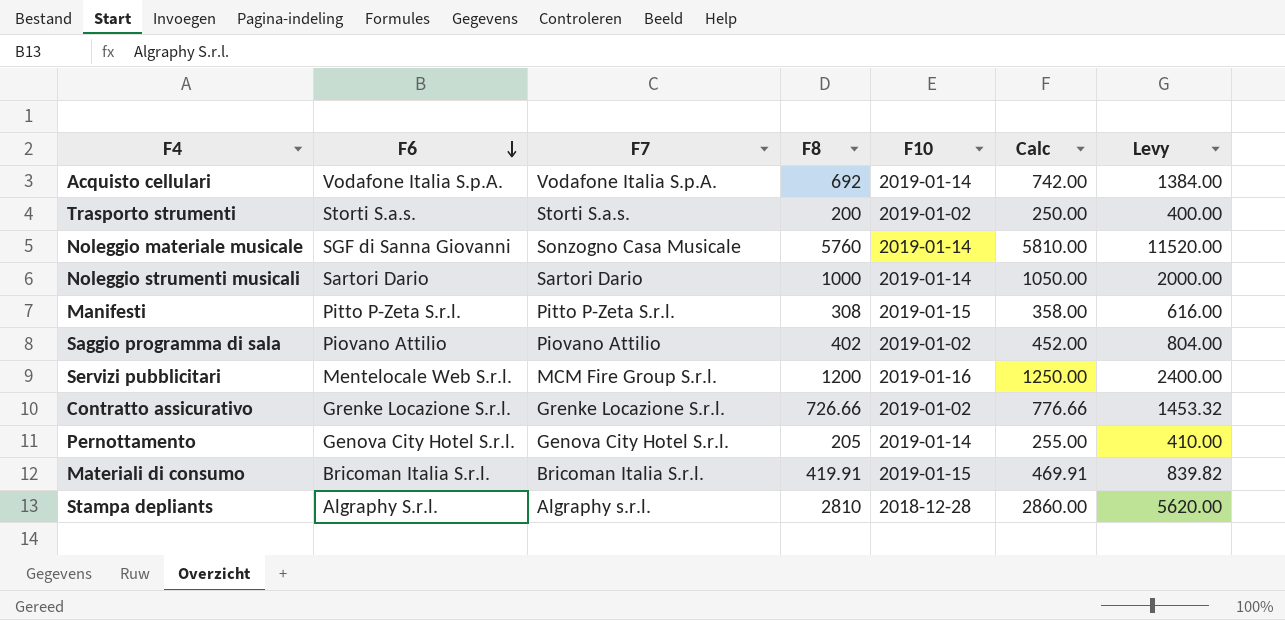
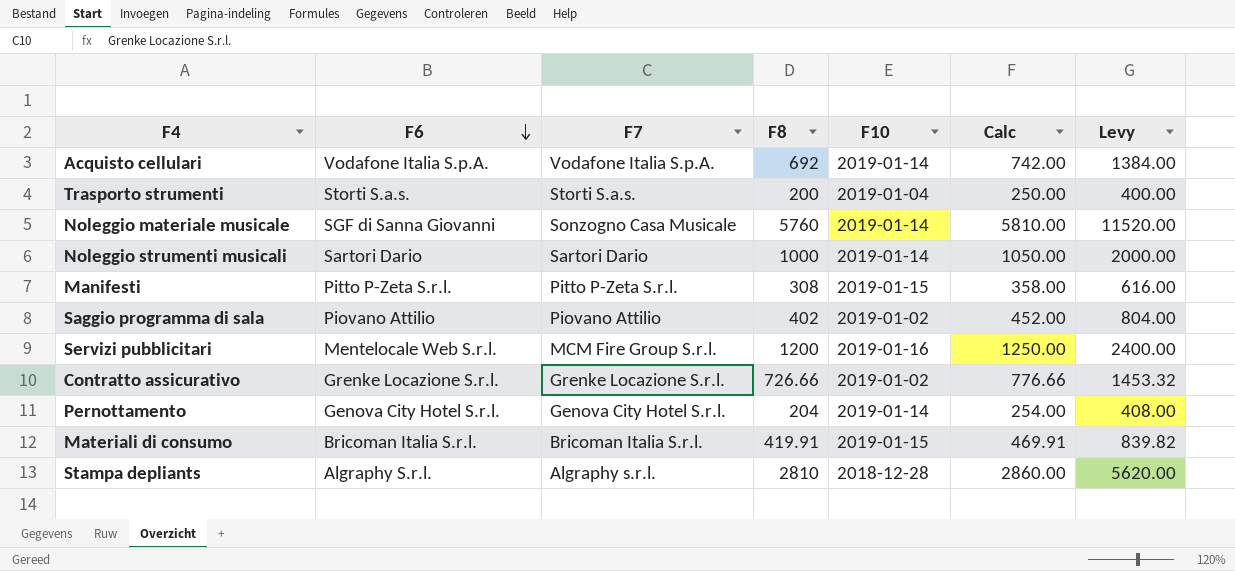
Trasporto strumenti | F10: 2019-01-02 -> 2019-01-04
Pernottamento | F8: 205 -> 204
Pernottamento | Calc: 255.00 -> 254.00
Pernottamento | Levy: 410.00 -> 408.00

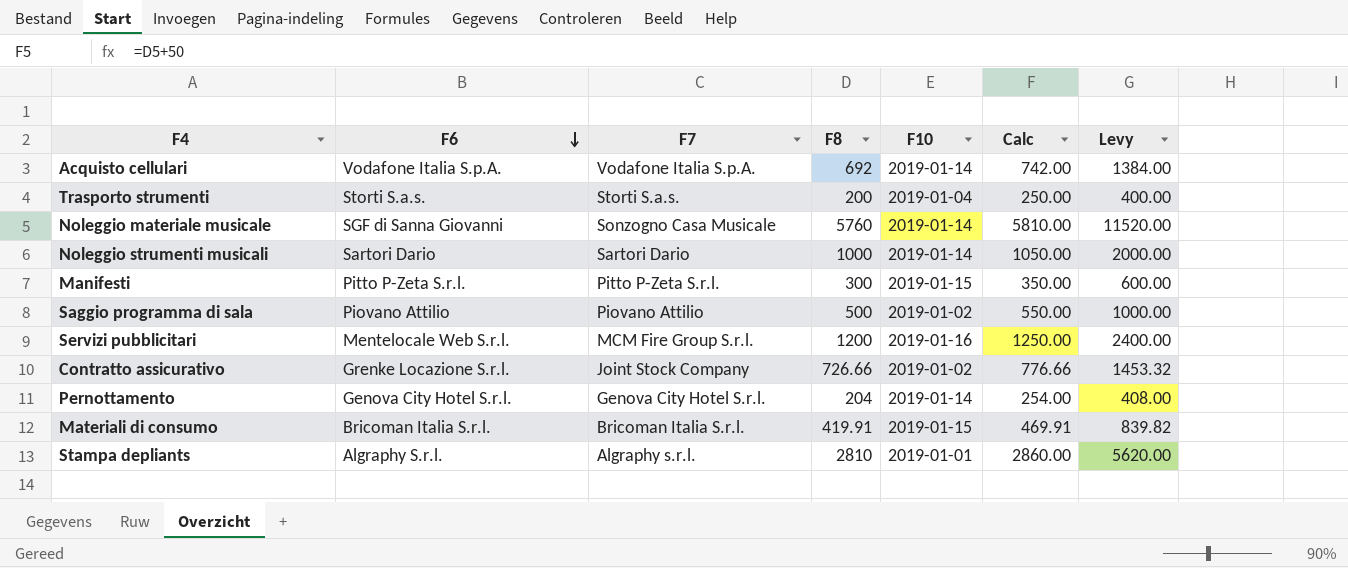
Manifesti | F8: 308 -> 300
Manifesti | Calc: 358.00 -> 350.00
Manifesti | Levy: 616.00 -> 600.00
Saggio programma di sala | F8: 402 -> 500
Saggio programma di sala | Calc: 452.00 -> 550.00
Saggio programma di sala | Levy: 804.00 -> 1000.00
Contratto assicurativo | F7: Grenke Locazione S.r.l. -> Joint Stock Company
Stampa depliants | F10: 2018-12-28 -> 2019-01-01

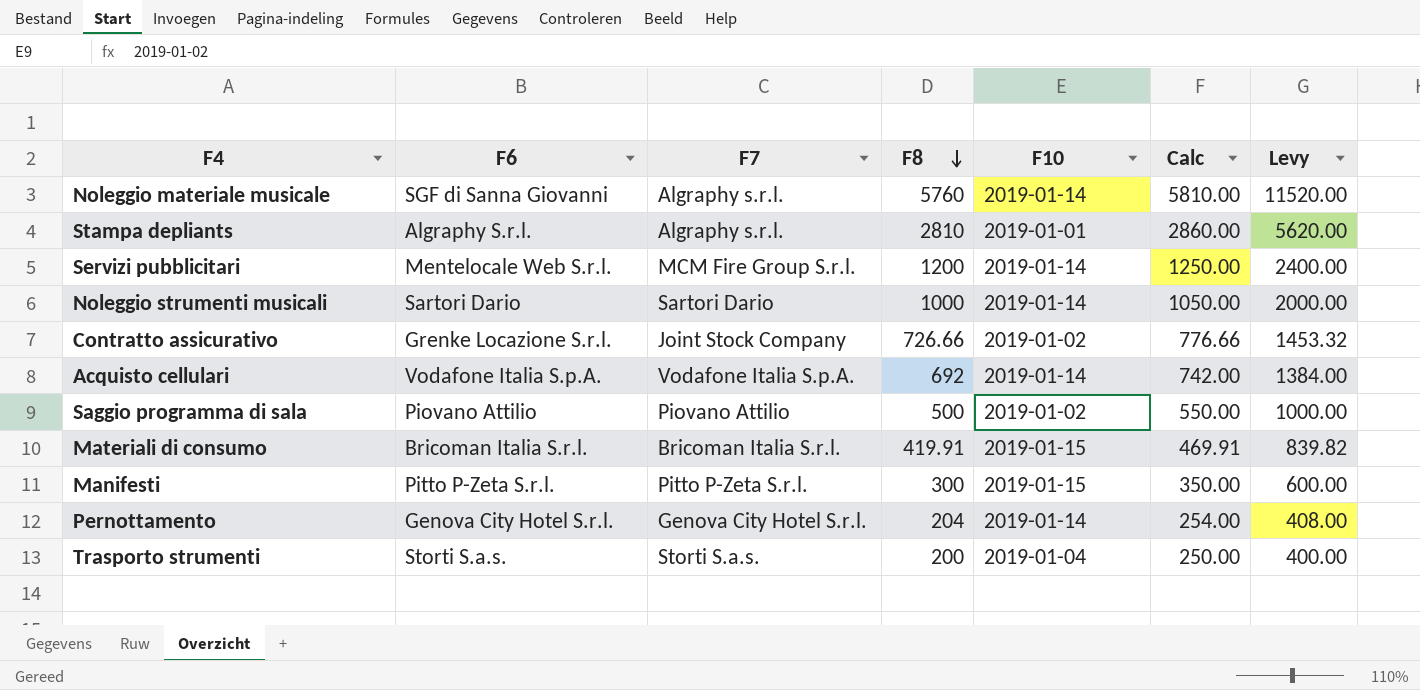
row order: F6 descending -> F8 descending
Noleggio materiale musicale | F7: Sonzogno Casa Musicale -> Algraphy s.r.l.
Servizi pubblicitari | F10: 2019-01-16 -> 2019-01-14

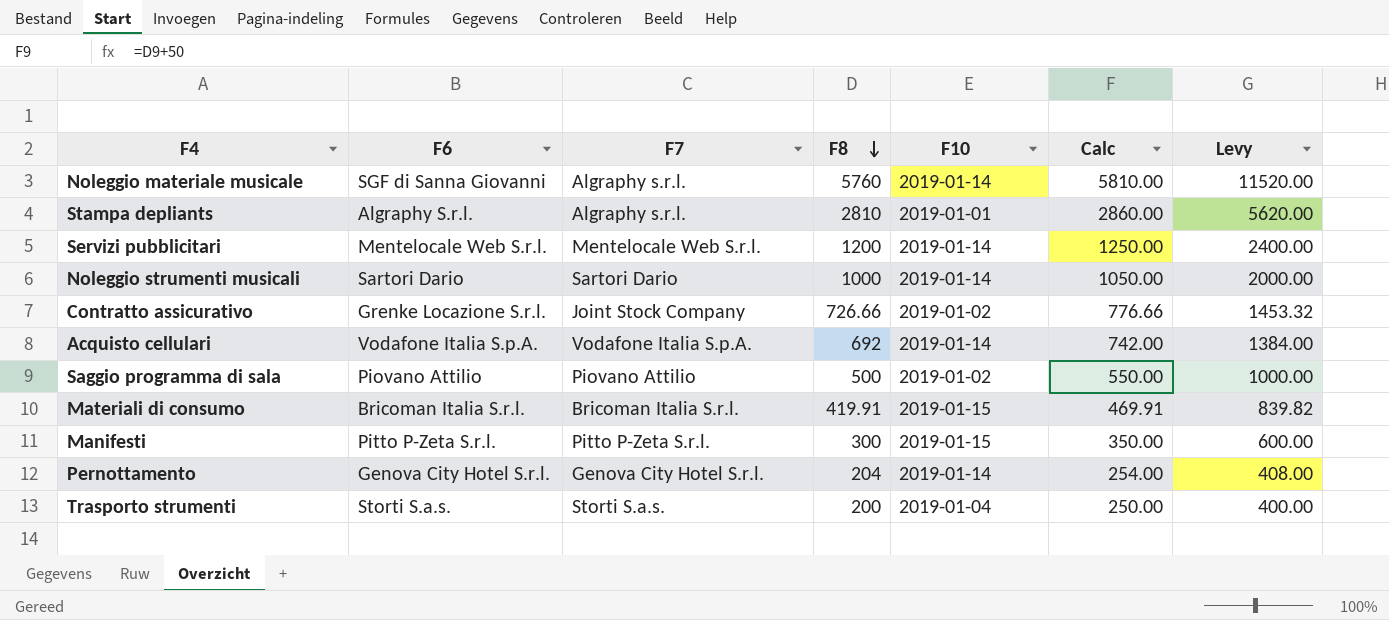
Servizi pubblicitari | F7: MCM Fire Group S.r.l. -> Mentelocale Web S.r.l.

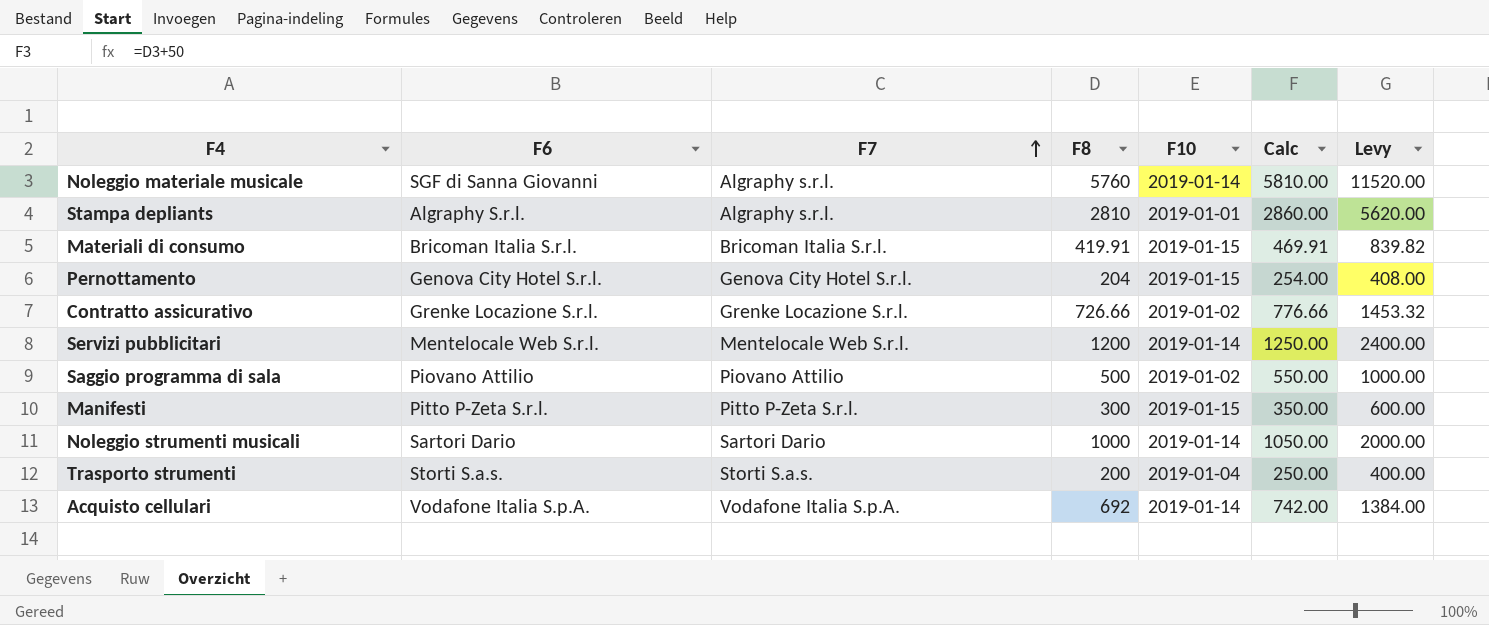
row order: F8 descending -> F7 ascending
Pernottamento | F10: 2019-01-14 -> 2019-01-15
Contratto assicurativo | F7: Joint Stock Company -> Grenke Locazione S.r.l.

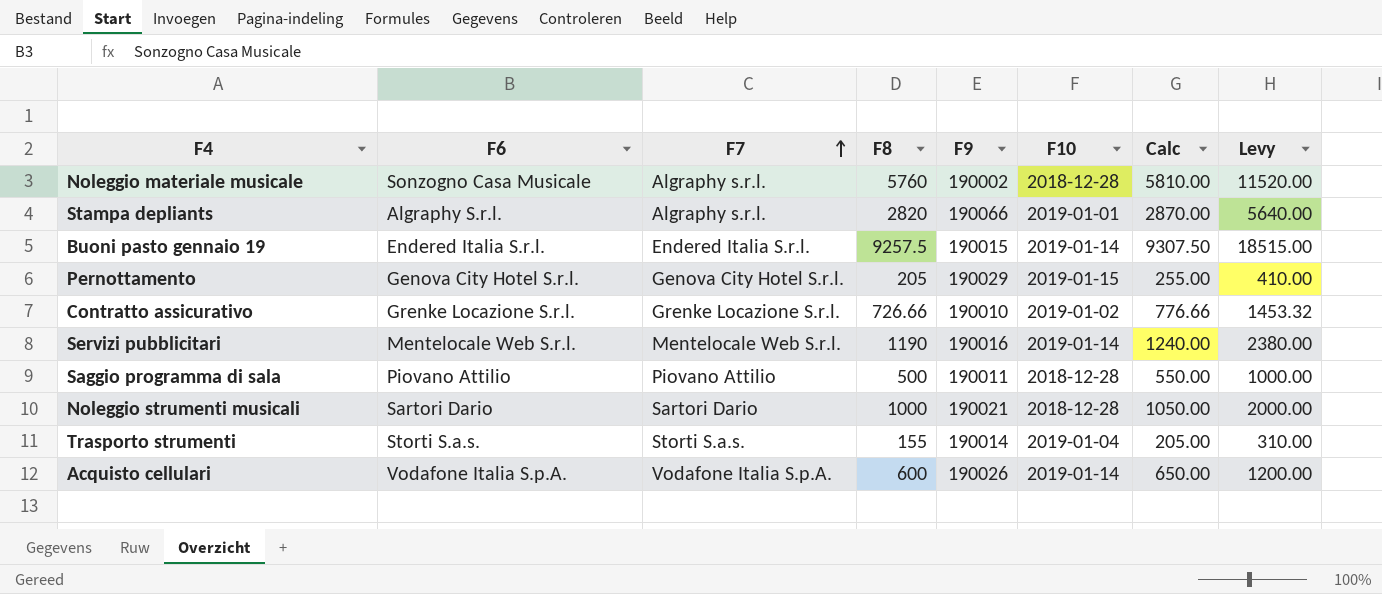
column F9 | position: none -> 5
row Materiali di consumo: Bricoman Italia S.r.l. | Bricoman Italia S.r.l. | 419.91 | 2019-01-15 | 469.91 | 839.82 -> none
row Manifesti: Pitto P-Zeta S.r.l. | Pitto P-Zeta S.r.l. | 300 | 2019-01-15 | 350.00 | 600.00 -> none
Noleggio materiale musicale | F6: SGF di Sanna Giovanni -> Sonzogno Casa Musicale
Noleggio materiale musicale | F10: 2019-01-14 -> 2018-12-28
Stampa depliants | F8: 2810 -> 2820
Stampa depliants | Calc: 2860.00 -> 2870.00
Stampa depliants | Levy: 5620.00 -> 5640.00
row Buoni pasto gennaio 19: none -> Endered Italia S.r.l. | Endered Italia S.r.l. | 9257.5 | 190015 | 2019-01-14 | 9307.50 | 18515.00
Pernottamento | F8: 204 -> 205
Pernottamento | Calc: 254.00 -> 255.00
Pernottamento | Levy: 408.00 -> 410.00
Servizi pubblicitari | F8: 1200 -> 1190
Servizi pubblicitari | Calc: 1250.00 -> 1240.00
Servizi pubblicitari | Levy: 2400.00 -> 2380.00
Saggio programma di sala | F10: 2019-01-02 -> 2018-12-28
Noleggio strumenti musicali | F10: 2019-01-14 -> 2018-12-28
Trasporto strumenti | F8: 200 -> 155
Trasporto strumenti | Calc: 250.00 -> 205.00
Trasporto strumenti | Levy: 400.00 -> 310.00
Acquisto cellulari | F8: 692 -> 600
Acquisto cellulari | Calc: 742.00 -> 650.00
Acquisto cellulari | Levy: 1384.00 -> 1200.00

